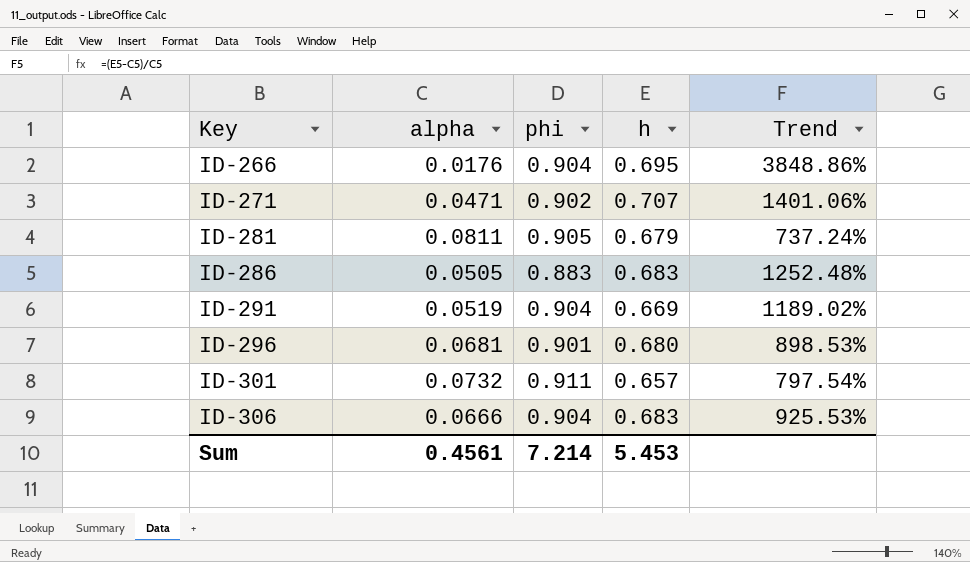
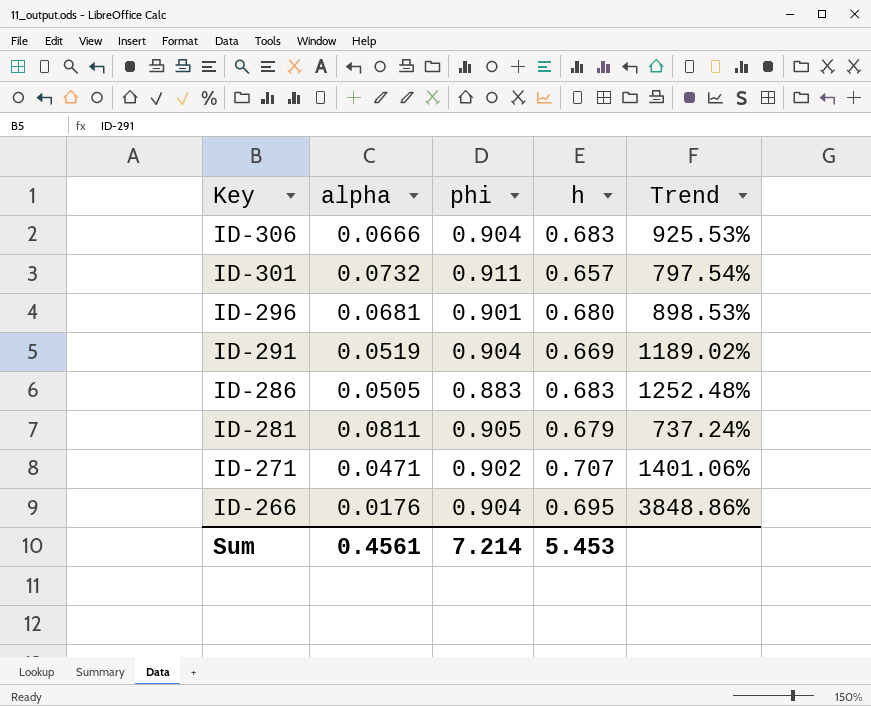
row order: Key ascending -> Key descending

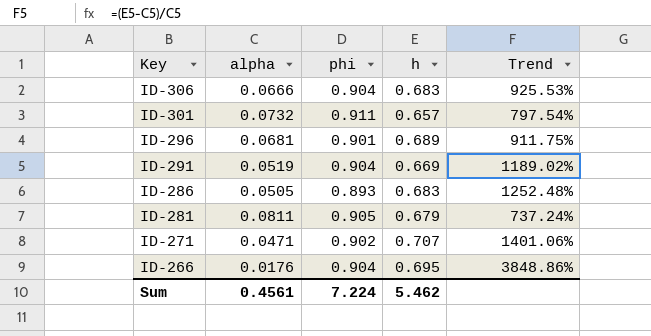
ID-296 | h: 0.680 -> 0.689
ID-296 | Trend: 898.53% -> 911.75%
ID-286 | phi: 0.883 -> 0.893
Sum | phi: 7.214 -> 7.224
Sum | h: 5.453 -> 5.462

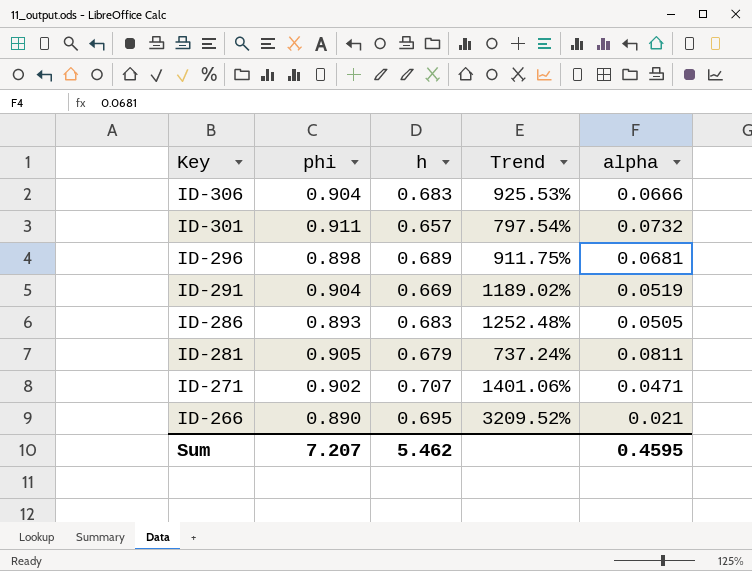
column alpha | position: 2 -> 5
ID-296 | phi: 0.901 -> 0.898
ID-266 | phi: 0.904 -> 0.890
ID-266 | Trend: 3848.86% -> 3209.52%
ID-266 | alpha: 0.0176 -> 0.021
Sum | phi: 7.224 -> 7.207
Sum | alpha: 0.4561 -> 0.4595

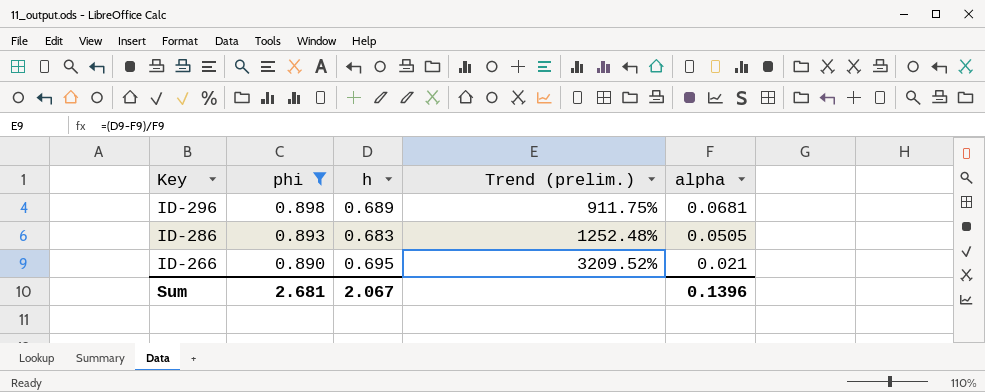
filter: none -> phi <= 0.898
column name: Trend -> Trend (prelim.)
Sum | phi: 7.207 -> 2.681
Sum | h: 5.462 -> 2.067
Sum | alpha: 0.4595 -> 0.1396

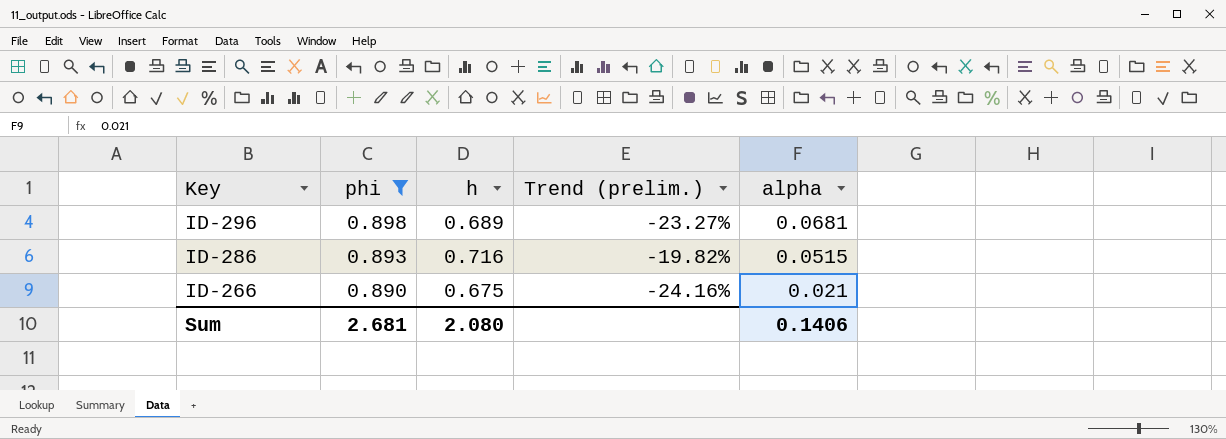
column Trend (prelim.) | formula: ([h] - [alpha]) / [alpha] -> ([h] - [phi]) / [phi]
ID-286 | h: 0.683 -> 0.716
ID-286 | alpha: 0.0505 -> 0.0515
ID-266 | h: 0.695 -> 0.675
Sum | h: 2.067 -> 2.080
Sum | alpha: 0.1396 -> 0.1406

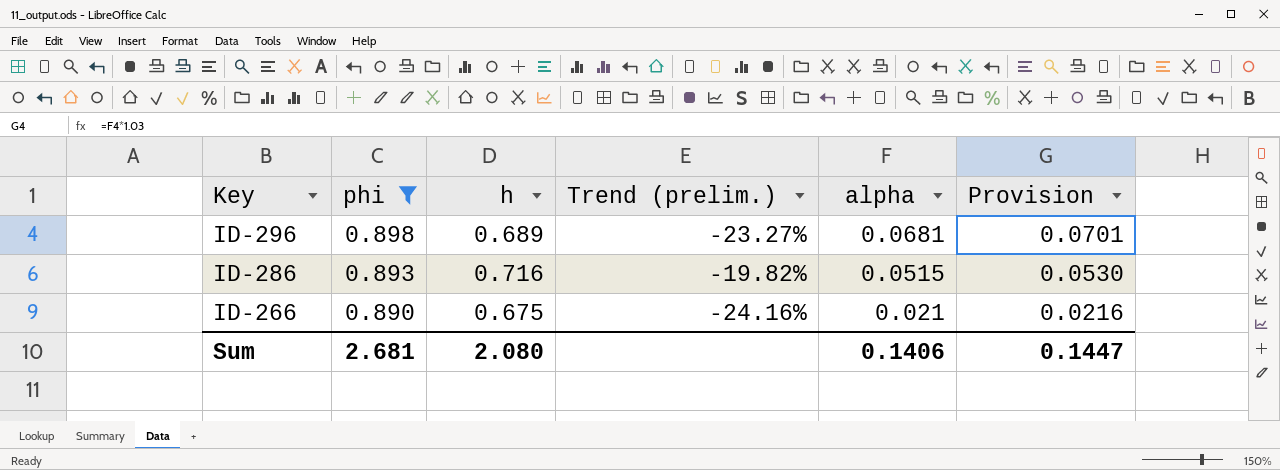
column Provision | formula: none -> [alpha] * 1.03

